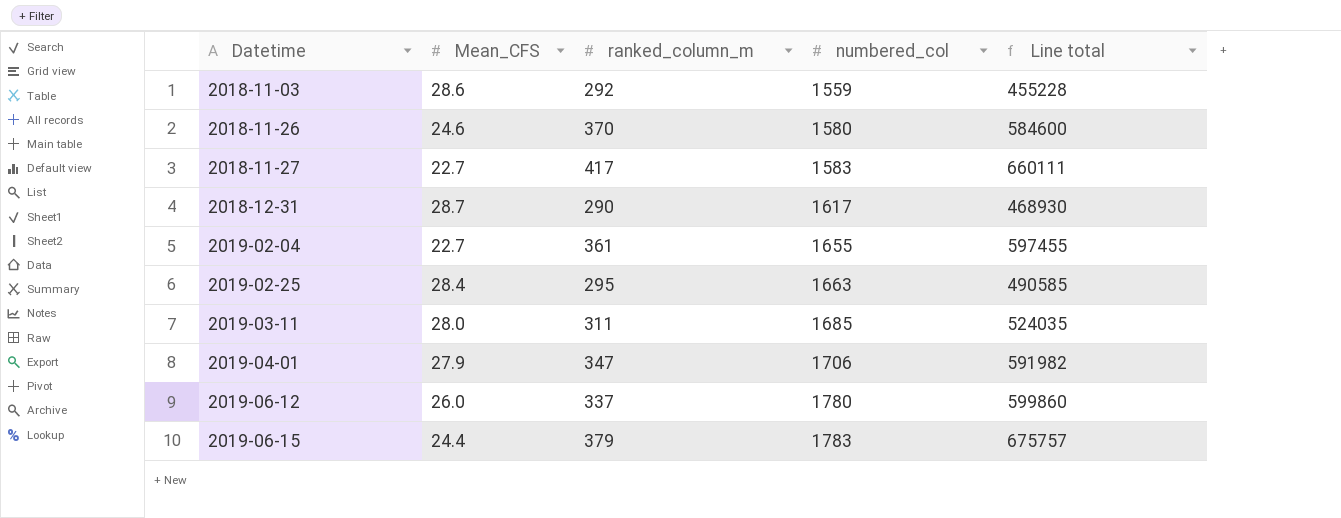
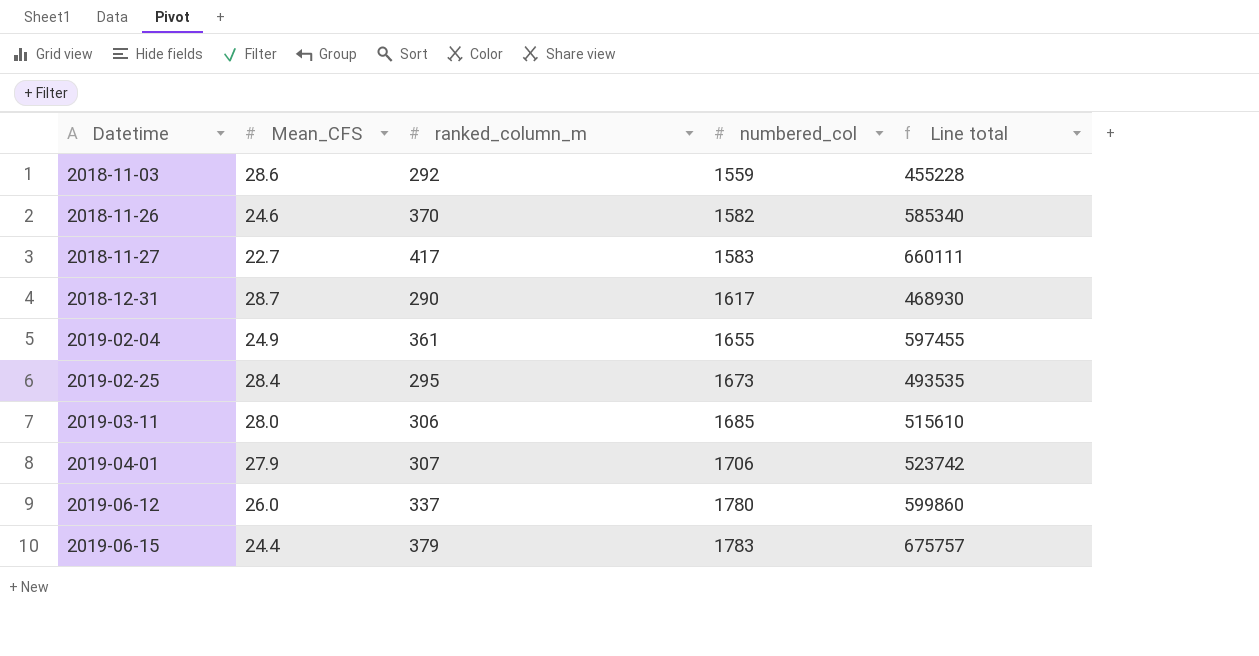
2018-11-26 | numbered_col: 1580 -> 1582
2018-11-26 | Line total: 584600 -> 585340
2019-02-04 | Mean_CFS: 22.7 -> 24.9
2019-02-25 | numbered_col: 1663 -> 1673
2019-02-25 | Line total: 490585 -> 493535
2019-03-11 | ranked_column_m: 311 -> 306
2019-03-11 | Line total: 524035 -> 515610
2019-04-01 | ranked_column_m: 347 -> 307
2019-04-01 | Line total: 591982 -> 523742

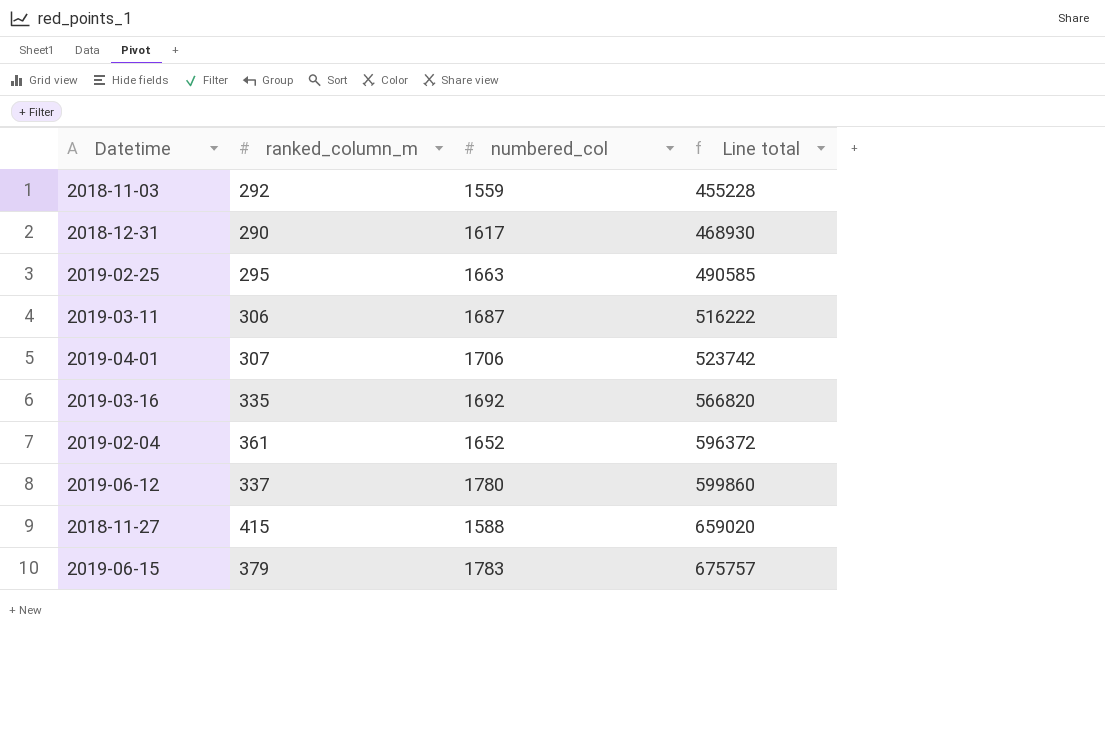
row order: Datetime ascending -> Line total ascending
column Mean_CFS | position: 2 -> none
row 2018-11-26: 24.6 | 370 | 1582 | 585340 -> none
2019-02-25 | numbered_col: 1673 -> 1663
2019-02-25 | Line total: 493535 -> 490585
2019-03-11 | numbered_col: 1685 -> 1687
2019-03-11 | Line total: 515610 -> 516222
row 2019-03-16: none -> 335 | 1692 | 566820
2019-02-04 | numbered_col: 1655 -> 1652
2019-02-04 | Line total: 597455 -> 596372
2018-11-27 | ranked_column_m: 417 -> 415
2018-11-27 | numbered_col: 1583 -> 1588
2018-11-27 | Line total: 660111 -> 659020

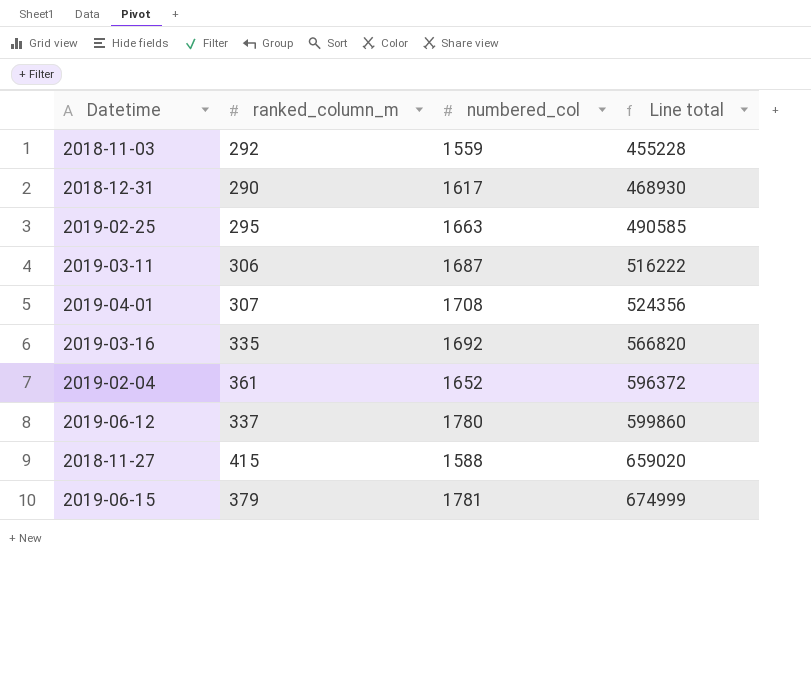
2019-04-01 | numbered_col: 1706 -> 1708
2019-04-01 | Line total: 523742 -> 524356
2019-06-15 | numbered_col: 1783 -> 1781
2019-06-15 | Line total: 675757 -> 674999

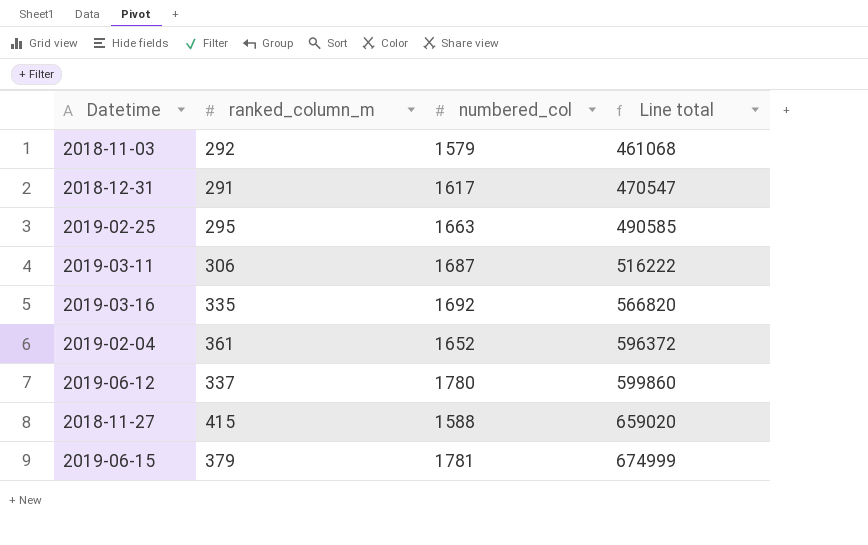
row 2019-04-01: 307 | 1708 | 524356 -> none
2018-11-03 | numbered_col: 1559 -> 1579
2018-11-03 | Line total: 455228 -> 461068
2018-12-31 | ranked_column_m: 290 -> 291
2018-12-31 | Line total: 468930 -> 470547

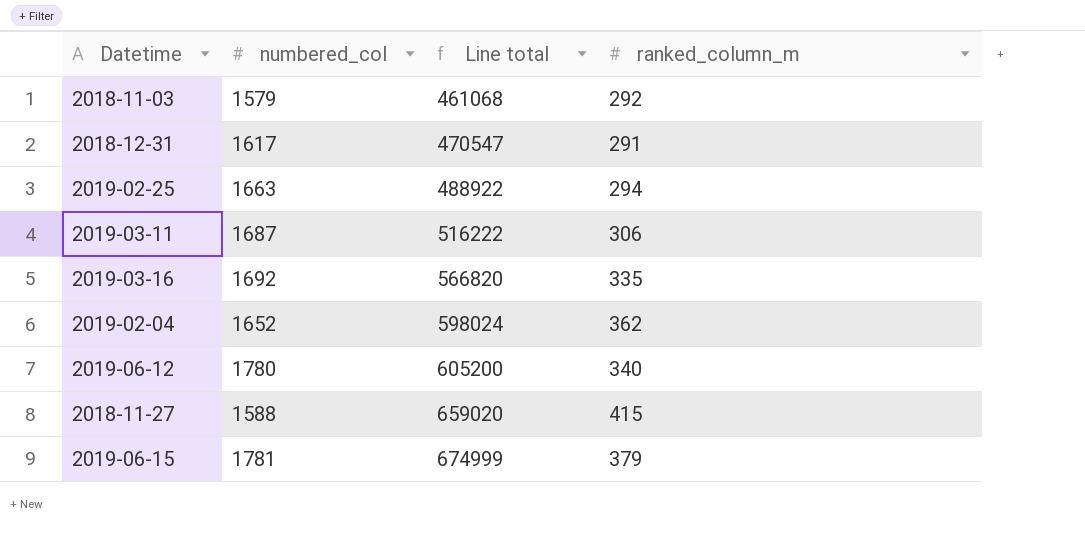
column ranked_column_m | position: 2 -> 4
2019-02-25 | Line total: 490585 -> 488922
2019-02-25 | ranked_column_m: 295 -> 294
2019-02-04 | Line total: 596372 -> 598024
2019-02-04 | ranked_column_m: 361 -> 362
2019-06-12 | Line total: 599860 -> 605200
2019-06-12 | ranked_column_m: 337 -> 340

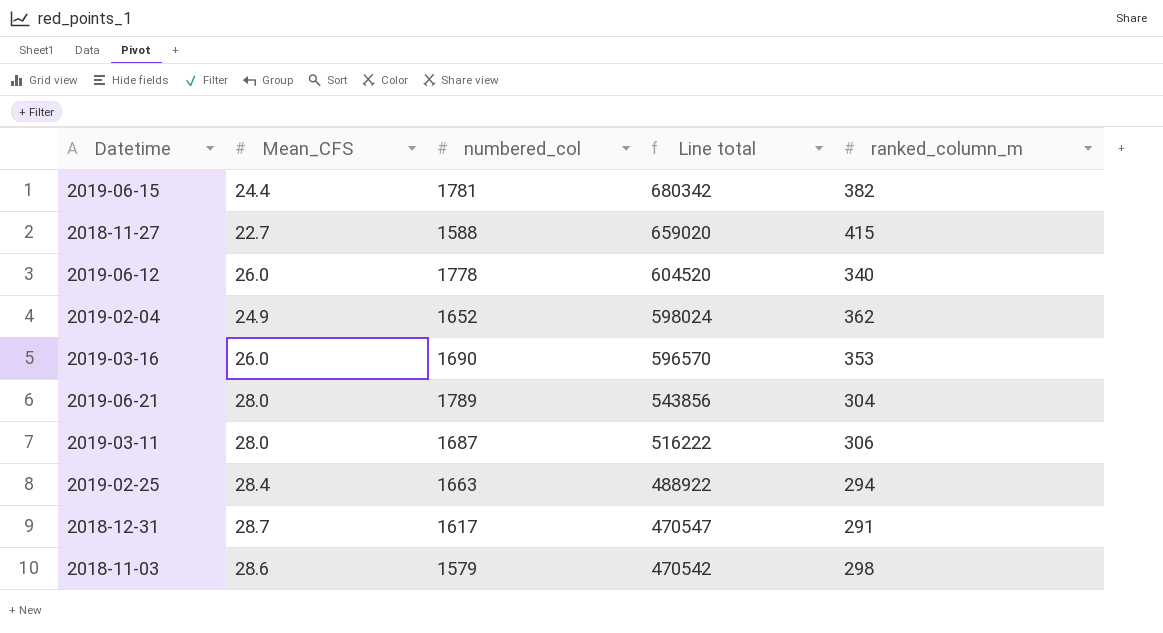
row order: Line total ascending -> Line total descending
column Mean_CFS | position: none -> 2
2019-06-15 | Line total: 674999 -> 680342
2019-06-15 | ranked_column_m: 379 -> 382
2019-06-12 | numbered_col: 1780 -> 1778
2019-06-12 | Line total: 605200 -> 604520
2019-03-16 | numbered_col: 1692 -> 1690
2019-03-16 | Line total: 566820 -> 596570
2019-03-16 | ranked_column_m: 335 -> 353
row 2019-06-21: none -> 28.0 | 1789 | 543856 | 304
2018-11-03 | Line total: 461068 -> 470542
2018-11-03 | ranked_column_m: 292 -> 298

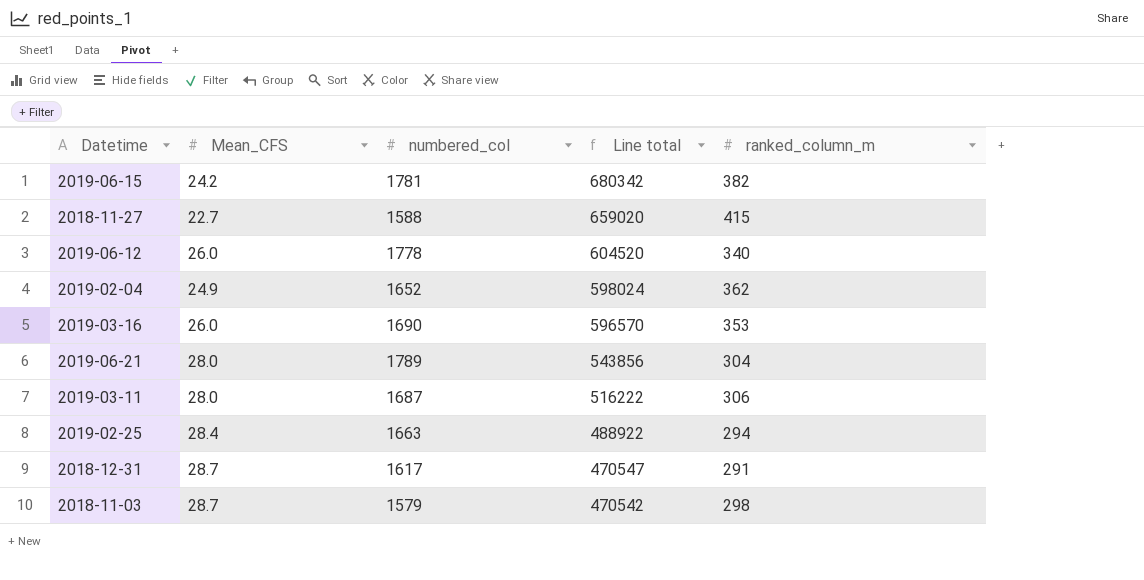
2019-06-15 | Mean_CFS: 24.4 -> 24.2
2018-11-03 | Mean_CFS: 28.6 -> 28.7

